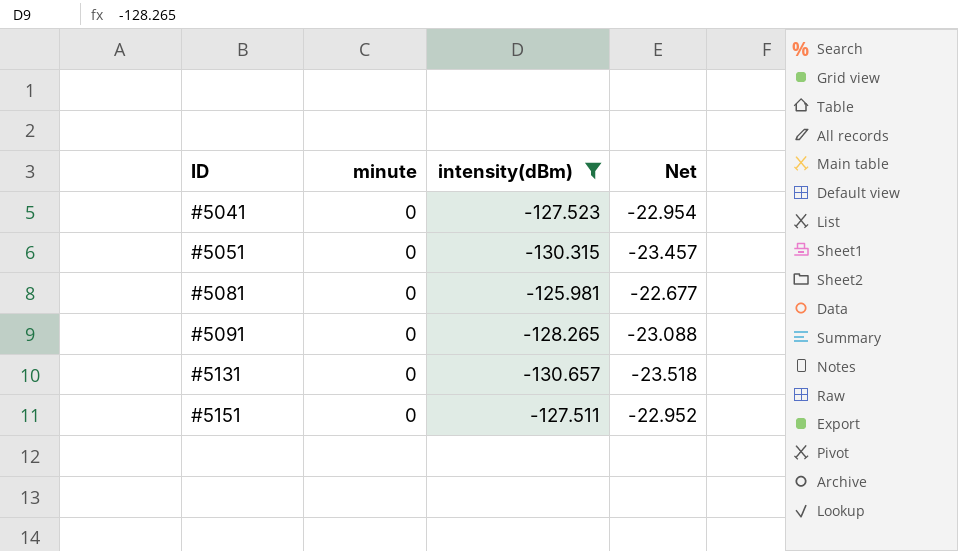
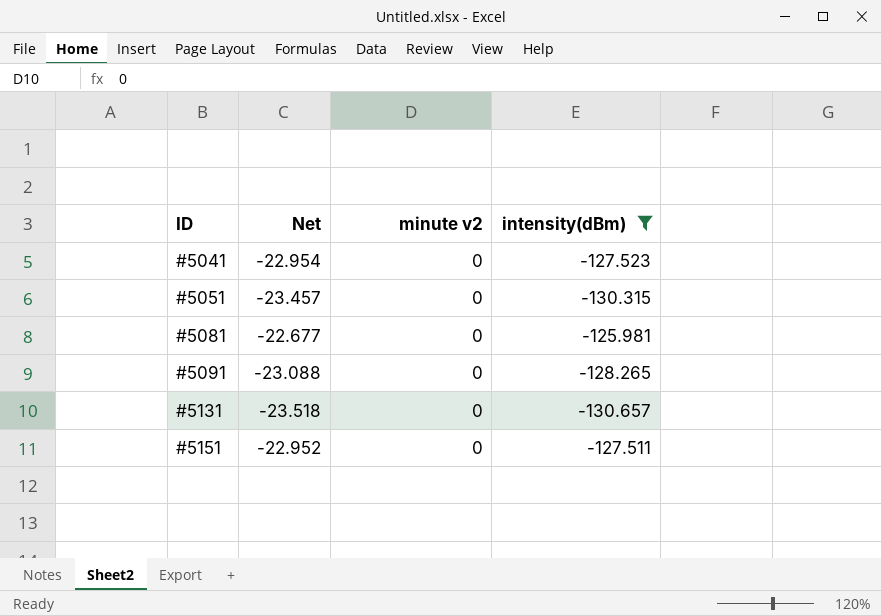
column Net | position: 4 -> 2
column name: minute -> minute v2

